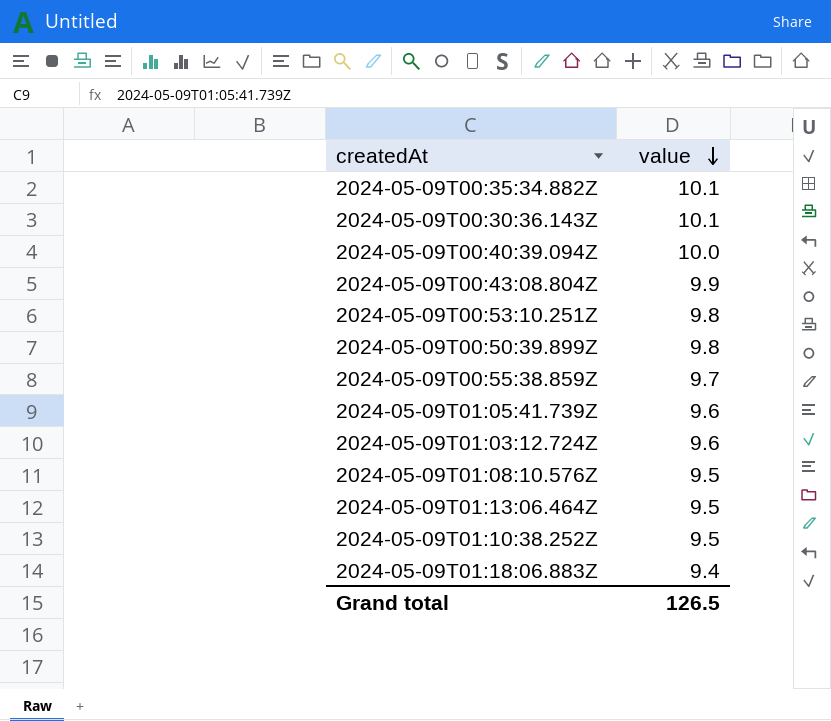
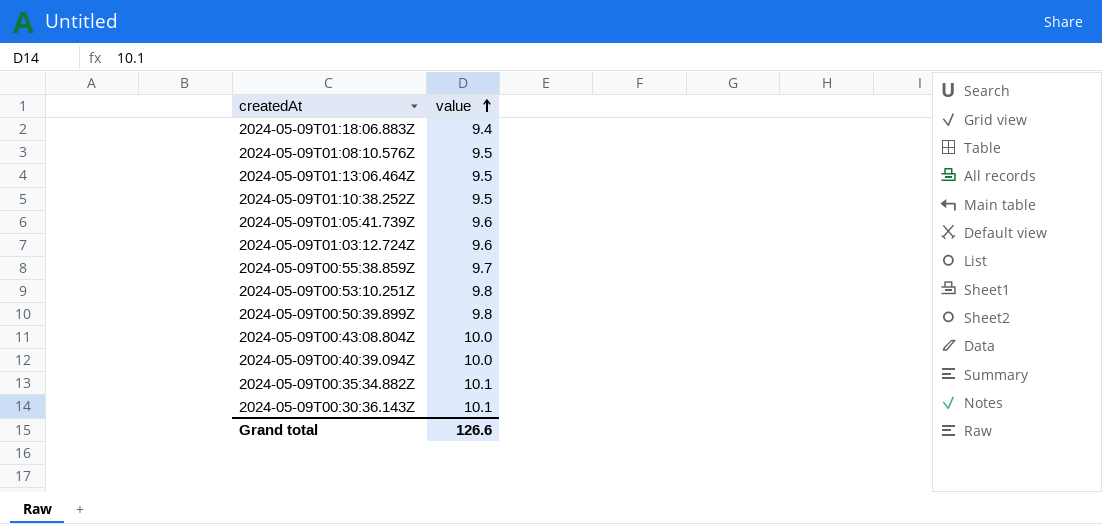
row order: value descending -> value ascending
2024-05-09T00:43:08.804Z | value: 9.9 -> 10.0
Grand total | value: 126.5 -> 126.6

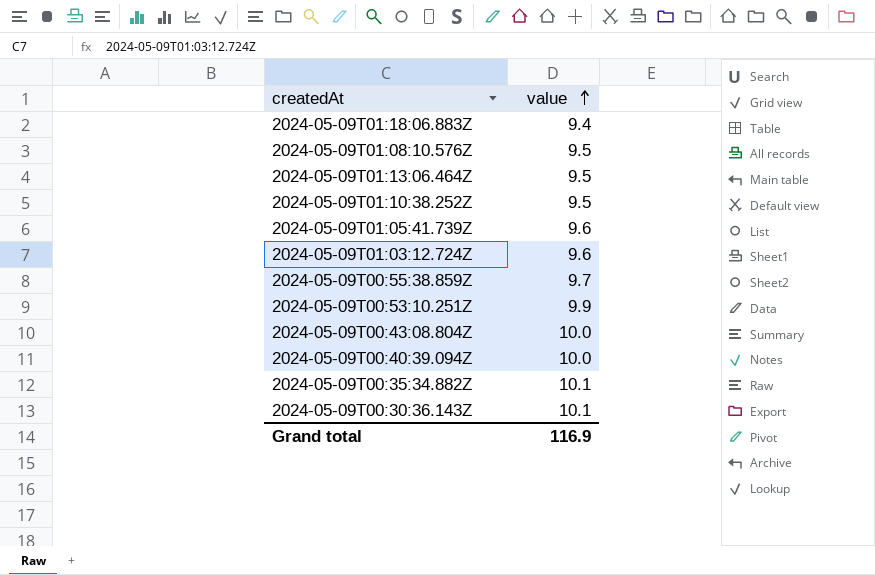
row 2024-05-09T00:50:39.899Z: 9.8 -> none
2024-05-09T00:53:10.251Z | value: 9.8 -> 9.9
Grand total | value: 126.6 -> 116.9

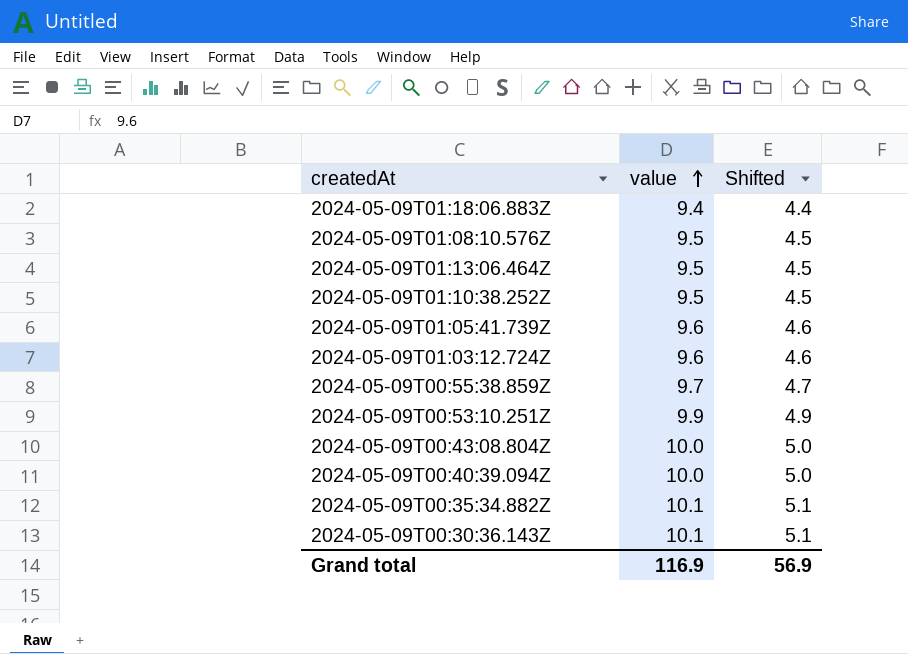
column Shifted | formula: none -> [value] - 5

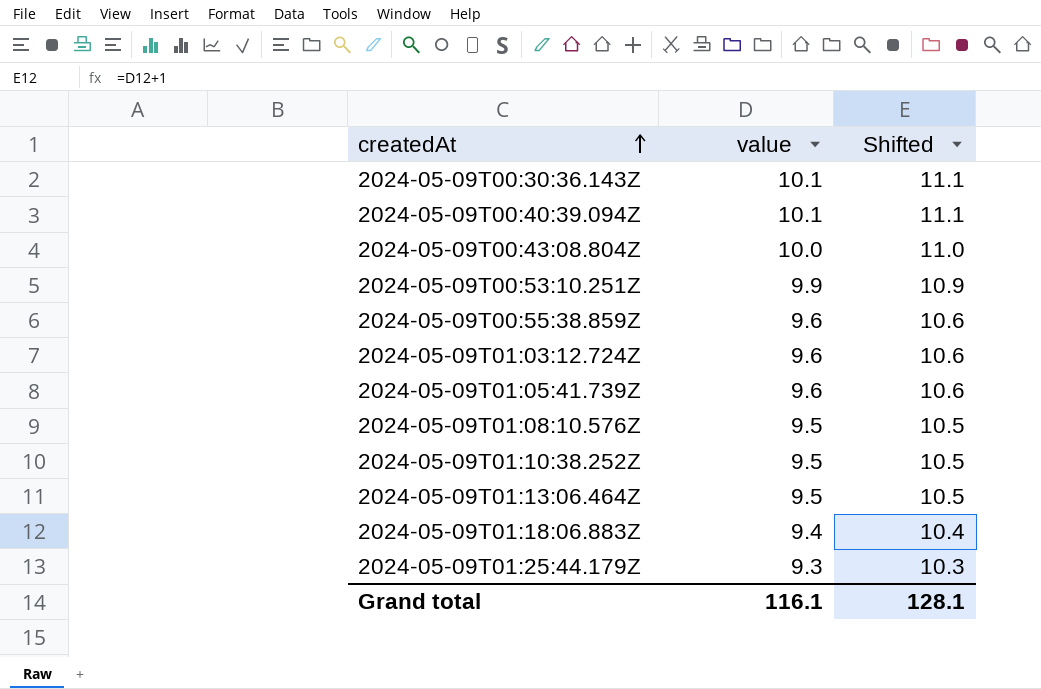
row order: value ascending -> createdAt ascending
column Shifted | formula: [value] - 5 -> [value] + 1
row 2024-05-09T00:35:34.882Z: 10.1 | 5.1 -> none
2024-05-09T00:40:39.094Z | value: 10.0 -> 10.1
2024-05-09T00:55:38.859Z | value: 9.7 -> 9.6
row 2024-05-09T01:25:44.179Z: none -> 9.3 | 10.3
Grand total | value: 116.9 -> 116.1
Grand total | Shifted: 56.9 -> 128.1

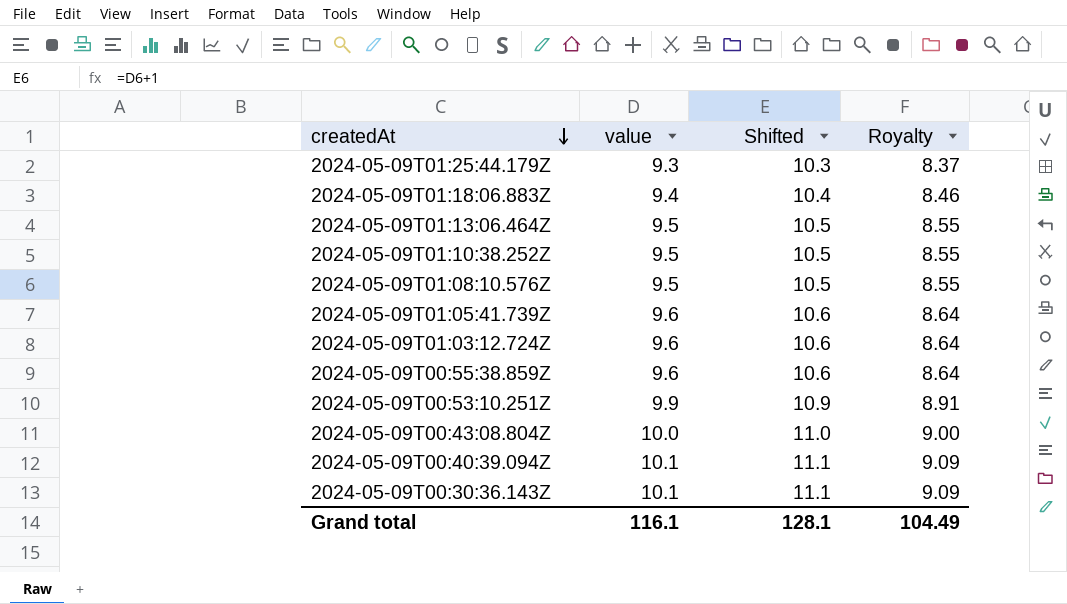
row order: createdAt ascending -> createdAt descending
column Royalty | formula: none -> [value] * 0.9

